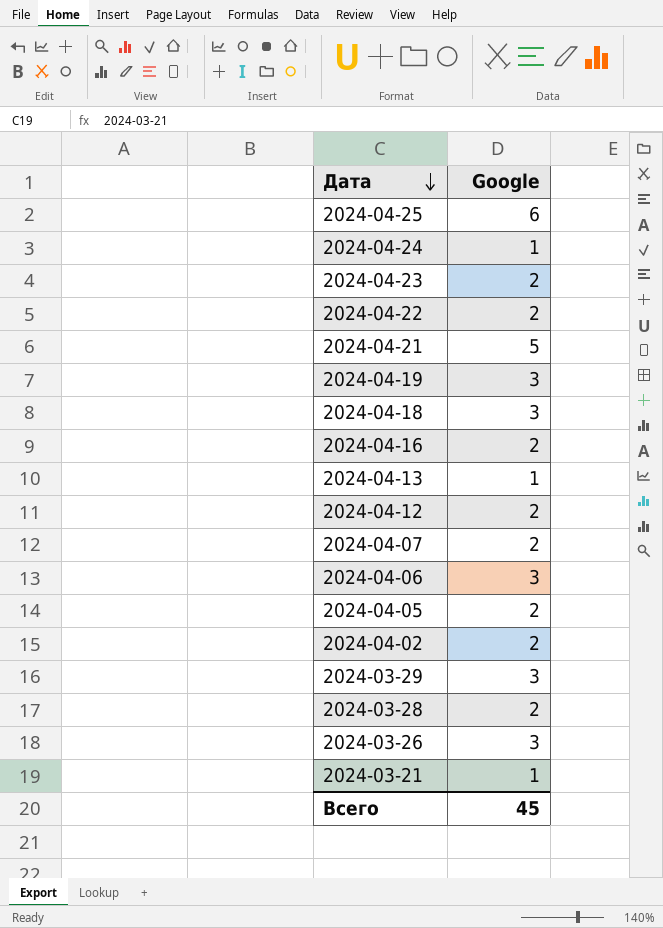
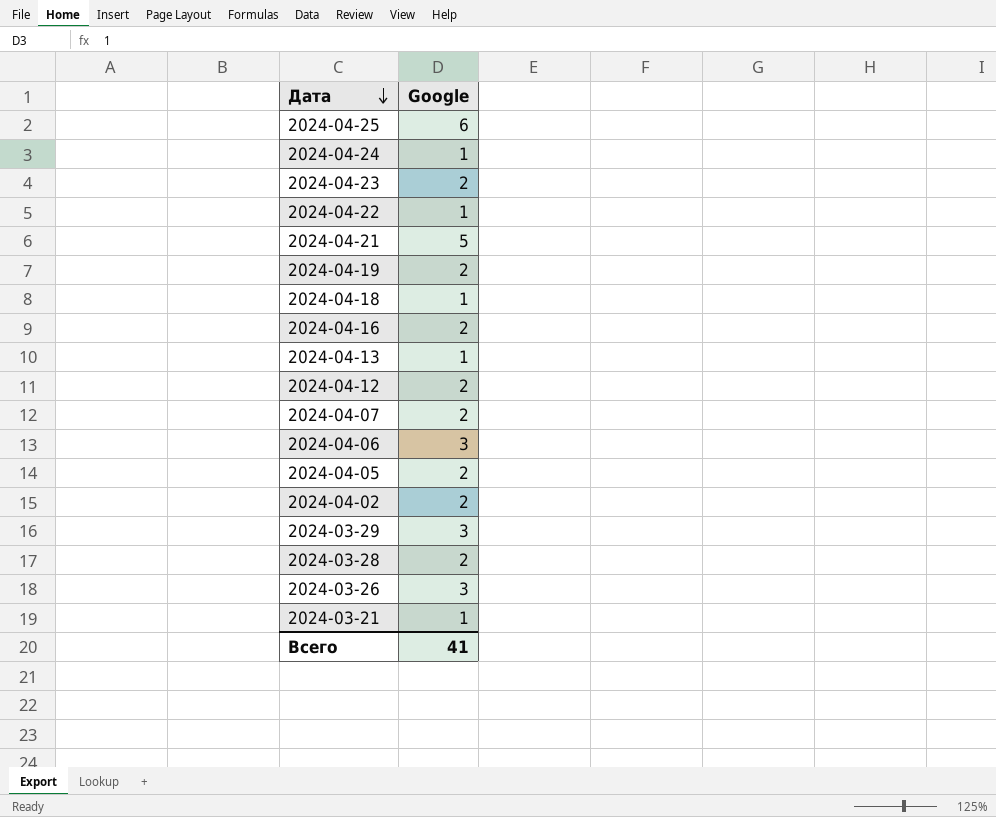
2024-04-22 | Google: 2 -> 1
2024-04-19 | Google: 3 -> 2
2024-04-18 | Google: 3 -> 1
Всего | Google: 45 -> 41

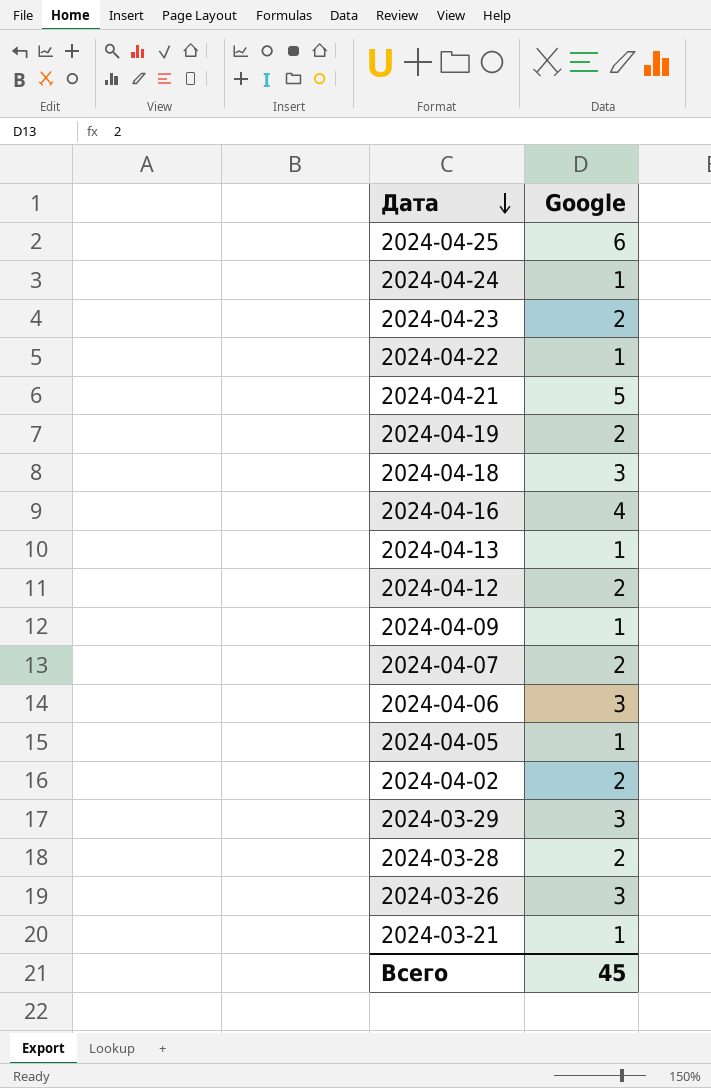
2024-04-18 | Google: 1 -> 3
2024-04-16 | Google: 2 -> 4
row 2024-04-09: none -> 1
2024-04-05 | Google: 2 -> 1
Всего | Google: 41 -> 45

